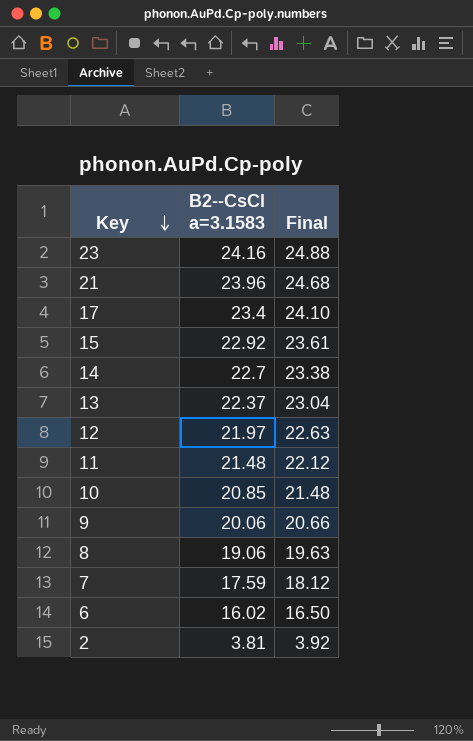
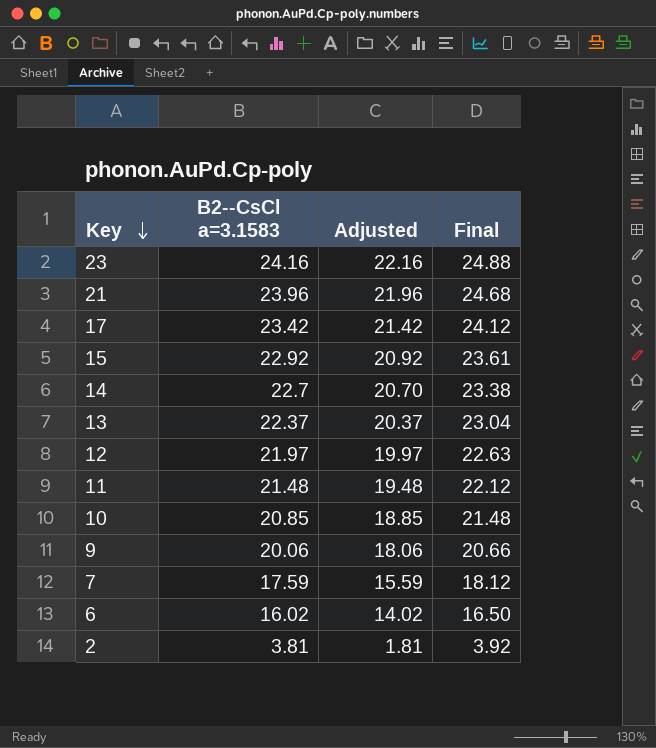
column Adjusted | formula: none -> [B2--CsCl a=3.1583] - 2
row 8: 19.06 | 19.63 -> none
17 | B2--CsCl a=3.1583: 23.4 -> 23.42
17 | Final: 24.10 -> 24.12

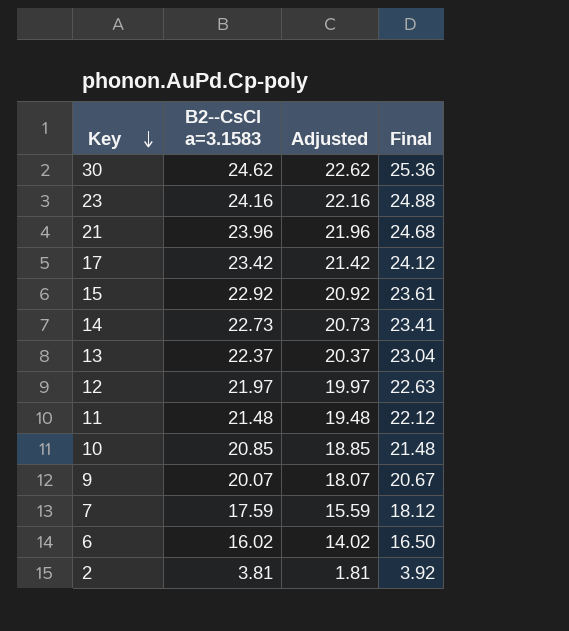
row 30: none -> 24.62 | 22.62 | 25.36
14 | B2--CsCl a=3.1583: 22.7 -> 22.73
14 | Adjusted: 20.70 -> 20.73
14 | Final: 23.38 -> 23.41
9 | B2--CsCl a=3.1583: 20.06 -> 20.07
9 | Adjusted: 18.06 -> 18.07
9 | Final: 20.66 -> 20.67

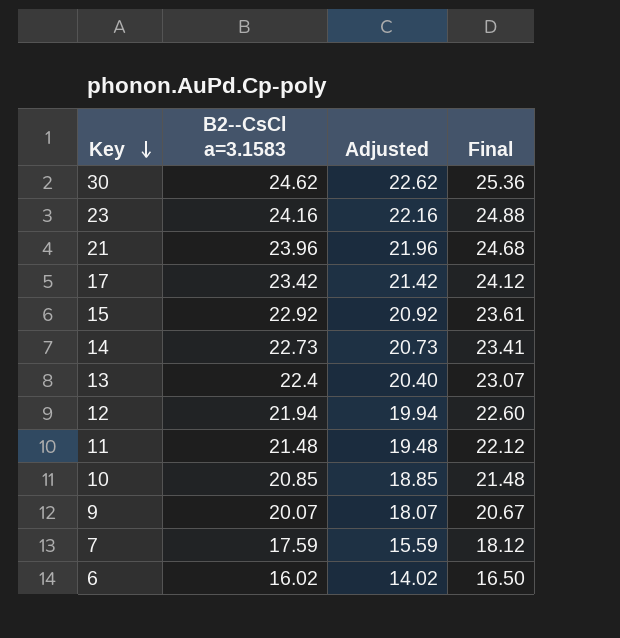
row 2: 3.81 | 1.81 | 3.92 -> none
13 | B2--CsCl a=3.1583: 22.37 -> 22.4
13 | Adjusted: 20.37 -> 20.40
13 | Final: 23.04 -> 23.07
12 | B2--CsCl a=3.1583: 21.97 -> 21.94
12 | Adjusted: 19.97 -> 19.94
12 | Final: 22.63 -> 22.60

